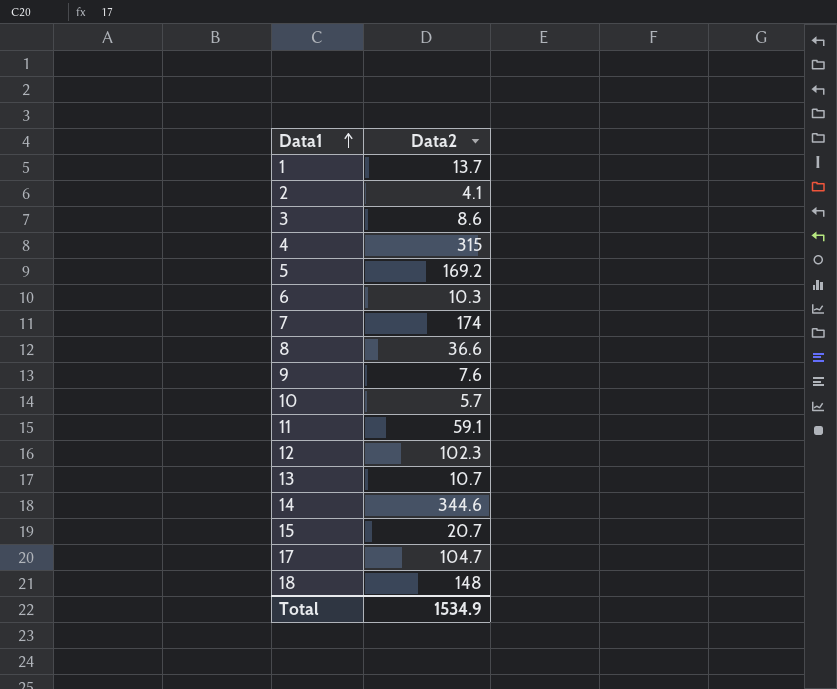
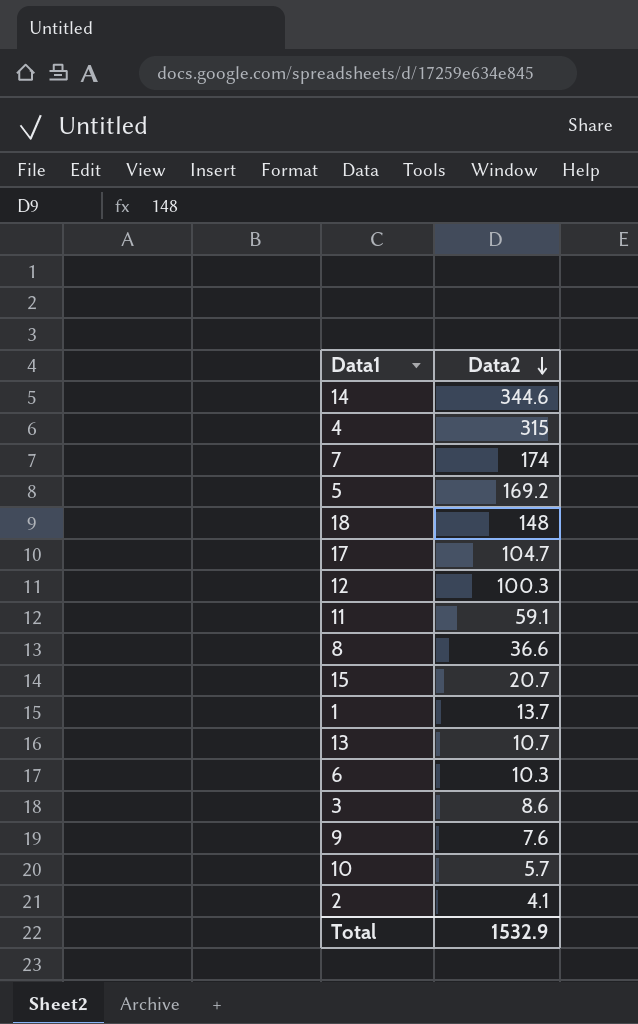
row order: Data1 ascending -> Data2 descending
12 | Data2: 102.3 -> 100.3
Total | Data2: 1534.9 -> 1532.9

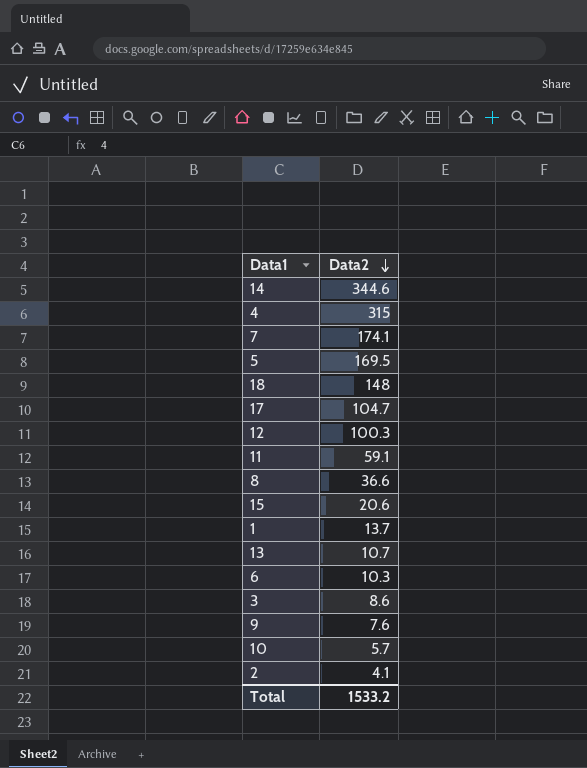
7 | Data2: 174 -> 174.1
5 | Data2: 169.2 -> 169.5
15 | Data2: 20.7 -> 20.6
Total | Data2: 1532.9 -> 1533.2

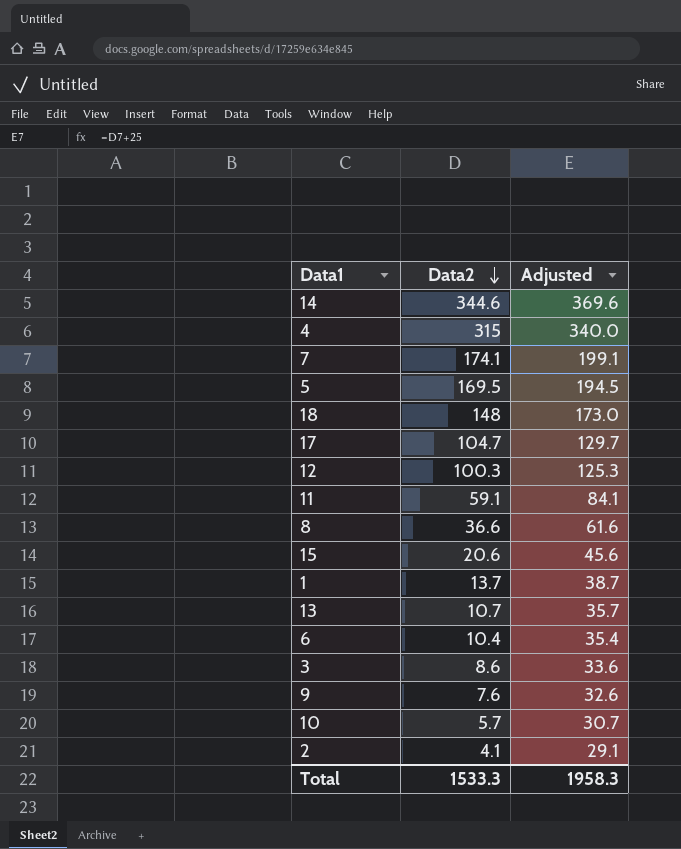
column Adjusted | formula: none -> [Data2] + 25
6 | Data2: 10.3 -> 10.4
Total | Data2: 1533.2 -> 1533.3

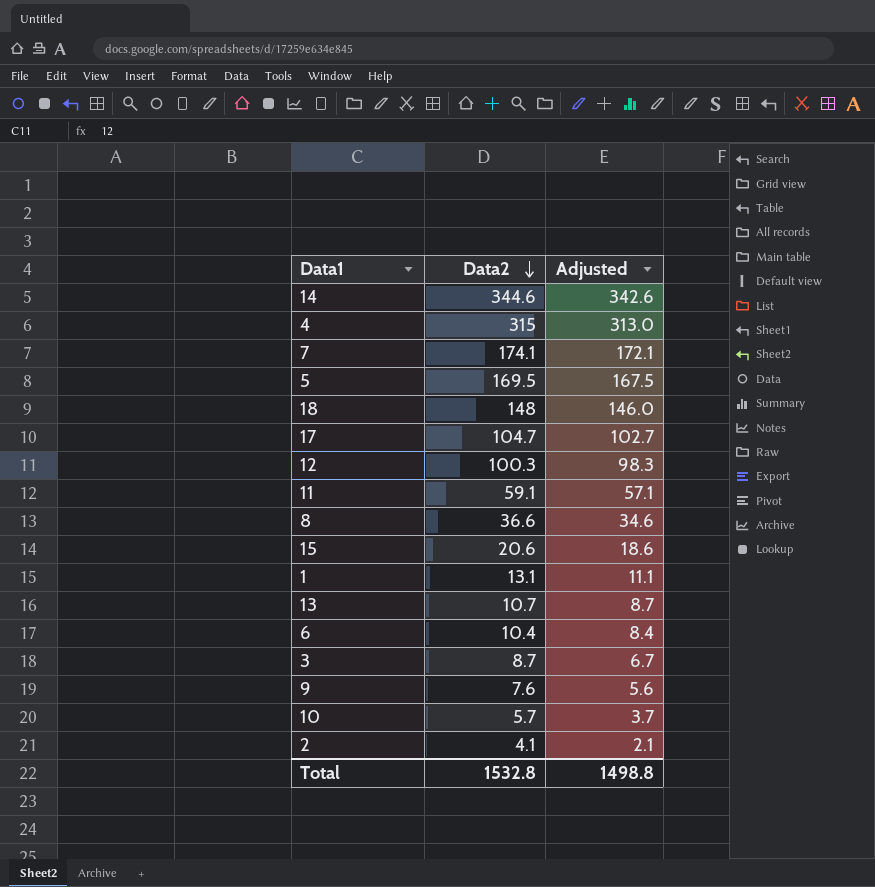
column Adjusted | formula: [Data2] + 25 -> [Data2] - 2
1 | Data2: 13.7 -> 13.1
3 | Data2: 8.6 -> 8.7
Total | Data2: 1533.3 -> 1532.8
Total | Adjusted: 1958.3 -> 1498.8

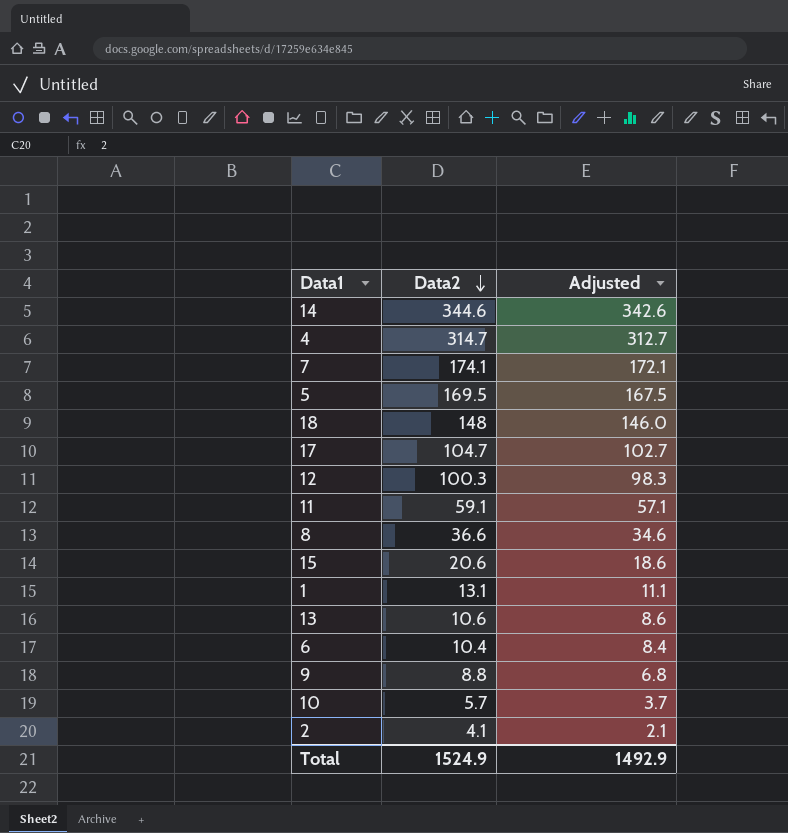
row 3: 8.7 | 6.7 -> none
4 | Data2: 315 -> 314.7
4 | Adjusted: 313.0 -> 312.7
13 | Data2: 10.7 -> 10.6
13 | Adjusted: 8.7 -> 8.6
9 | Data2: 7.6 -> 8.8
9 | Adjusted: 5.6 -> 6.8
Total | Data2: 1532.8 -> 1524.9
Total | Adjusted: 1498.8 -> 1492.9

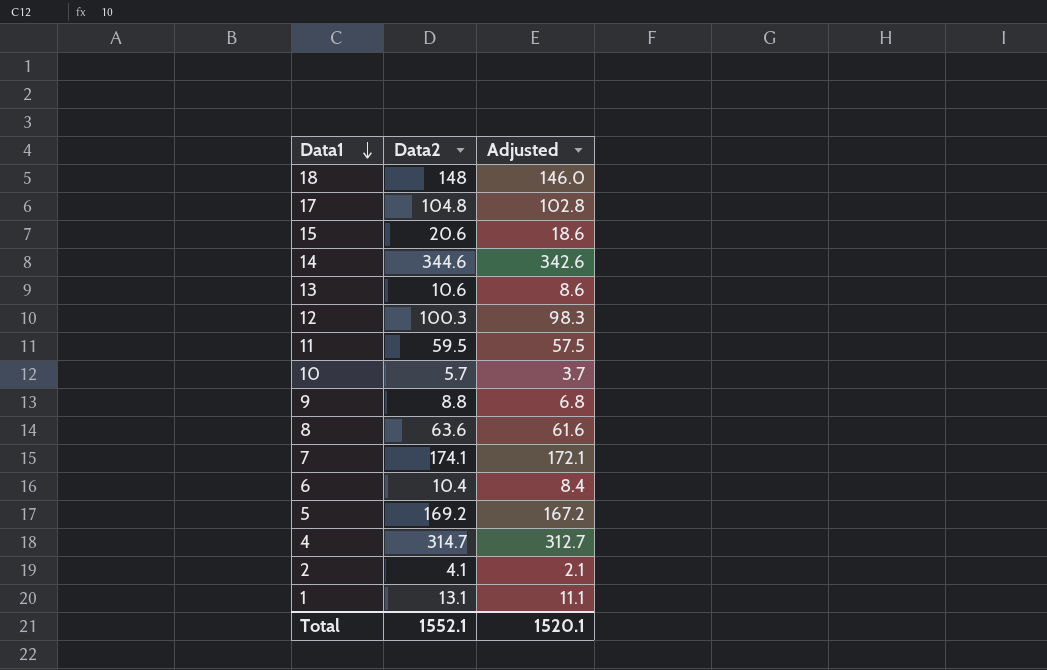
row order: Data2 descending -> Data1 descending
17 | Data2: 104.7 -> 104.8
17 | Adjusted: 102.7 -> 102.8
11 | Data2: 59.1 -> 59.5
11 | Adjusted: 57.1 -> 57.5
8 | Data2: 36.6 -> 63.6
8 | Adjusted: 34.6 -> 61.6
5 | Data2: 169.5 -> 169.2
5 | Adjusted: 167.5 -> 167.2
Total | Data2: 1524.9 -> 1552.1
Total | Adjusted: 1492.9 -> 1520.1

